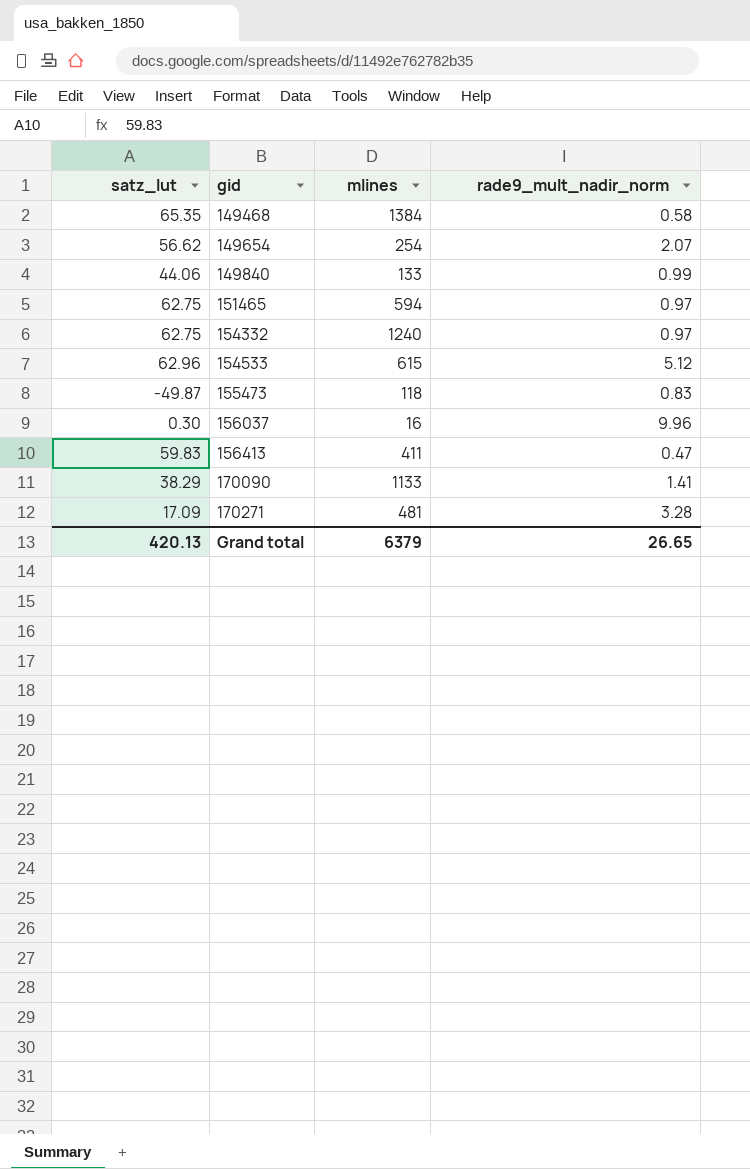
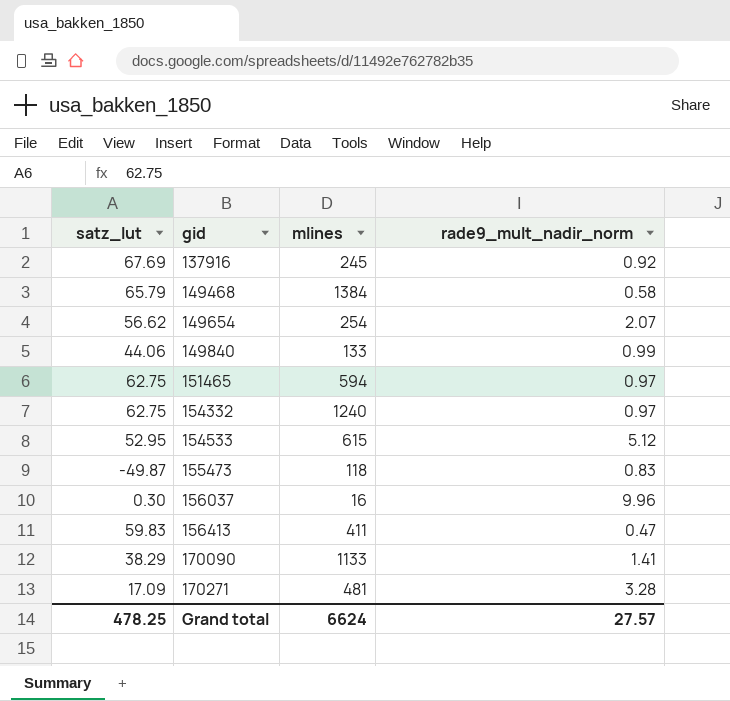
row 137916: none -> 67.69 | 245 | 0.92
149468 | satz_lut: 65.35 -> 65.79
154533 | satz_lut: 62.96 -> 52.95
Grand total | satz_lut: 420.13 -> 478.25
Grand total | mlines: 6379 -> 6624
Grand total | rade9_mult_nadir_norm: 26.65 -> 27.57

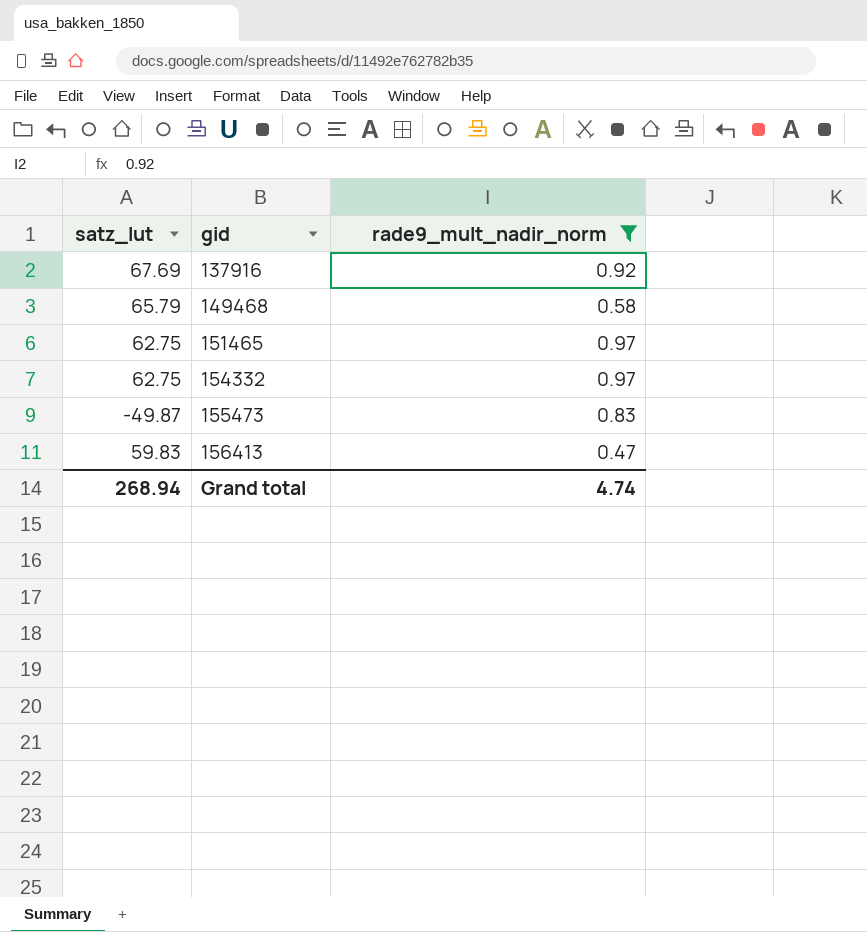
filter: none -> rade9_mult_nadir_norm <= 0.97
column mlines | position: 3 -> none
Grand total | satz_lut: 478.25 -> 268.94
Grand total | rade9_mult_nadir_norm: 27.57 -> 4.74

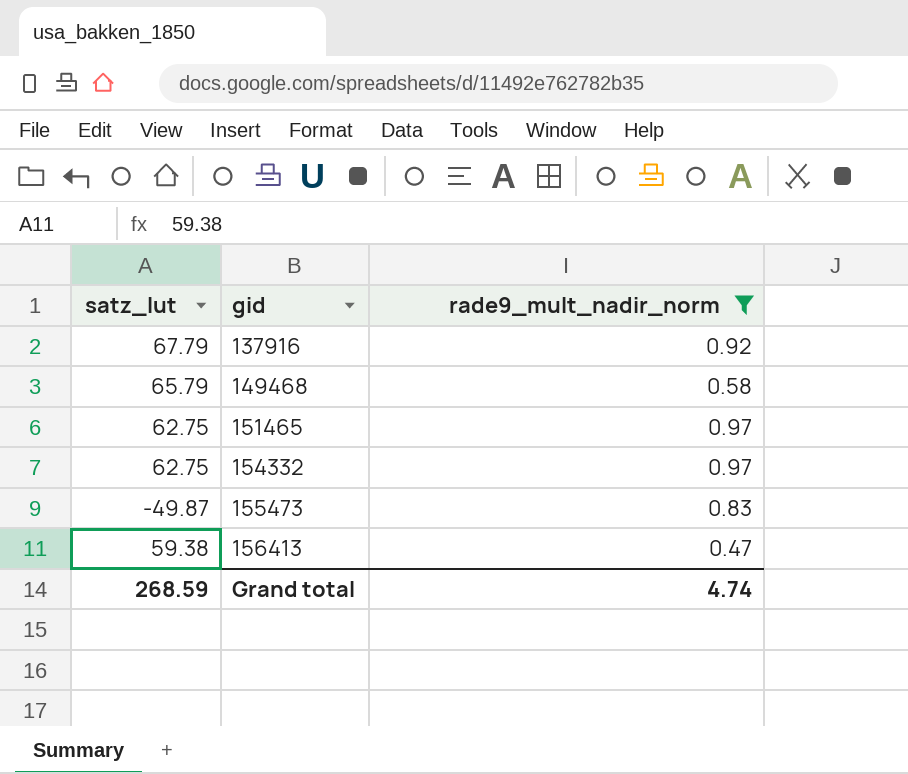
137916 | satz_lut: 67.69 -> 67.79
156413 | satz_lut: 59.83 -> 59.38
Grand total | satz_lut: 268.94 -> 268.59

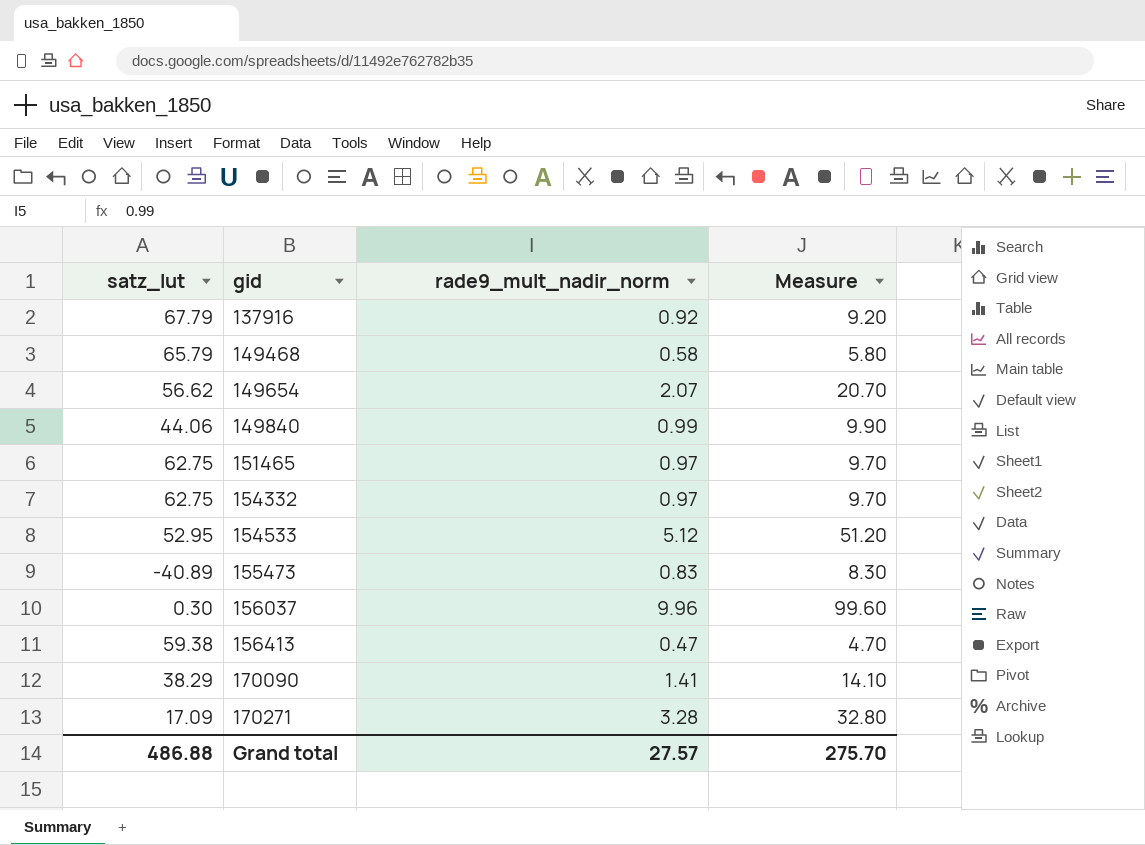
filter: rade9_mult_nadir_norm <= 0.97 -> none
column Measure | formula: none -> [rade9_mult_nadir_norm] * 10
155473 | satz_lut: -49.87 -> -40.89
Grand total | satz_lut: 268.59 -> 486.88
Grand total | rade9_mult_nadir_norm: 4.74 -> 27.57

